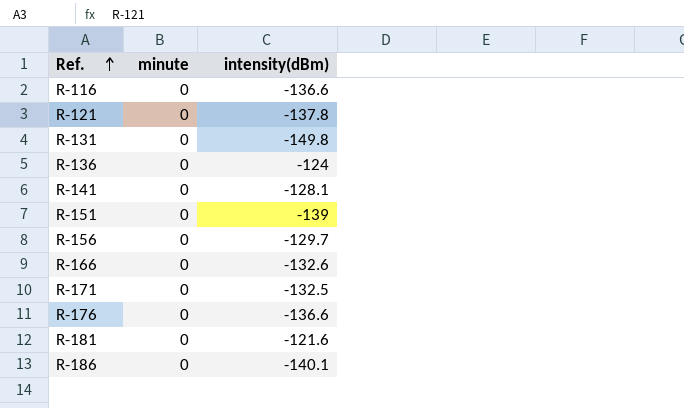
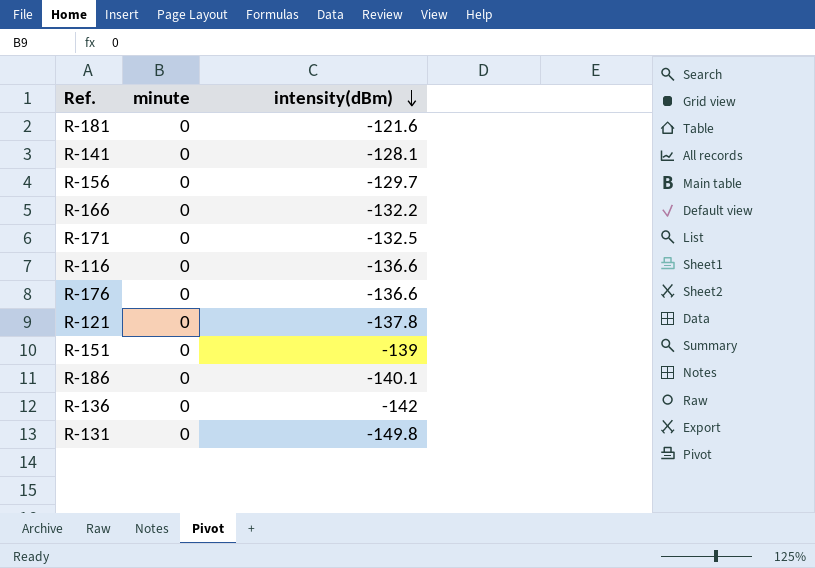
row order: Ref. ascending -> intensity(dBm) descending
R-166 | intensity(dBm): -132.6 -> -132.2
R-136 | intensity(dBm): -124 -> -142

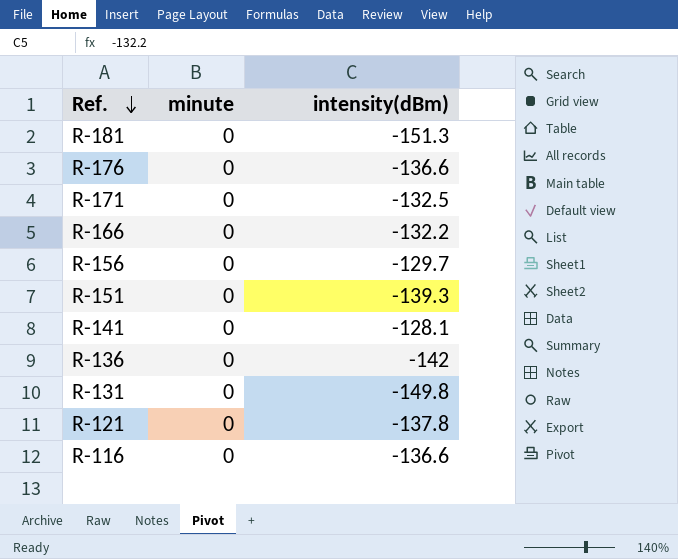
row order: intensity(dBm) descending -> Ref. descending
row R-186: 0 | -140.1 -> none
R-181 | intensity(dBm): -121.6 -> -151.3
R-151 | intensity(dBm): -139 -> -139.3

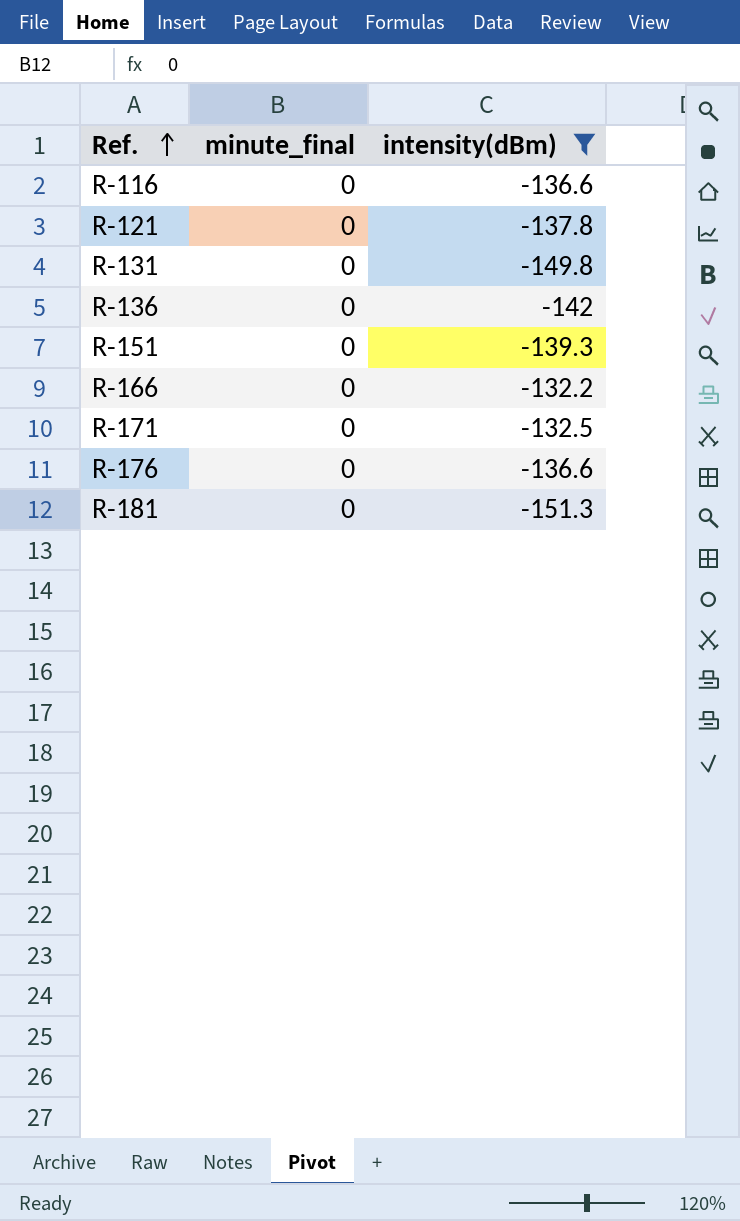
filter: none -> intensity(dBm) <= -132.2
row order: Ref. descending -> Ref. ascending
column name: minute -> minute_final

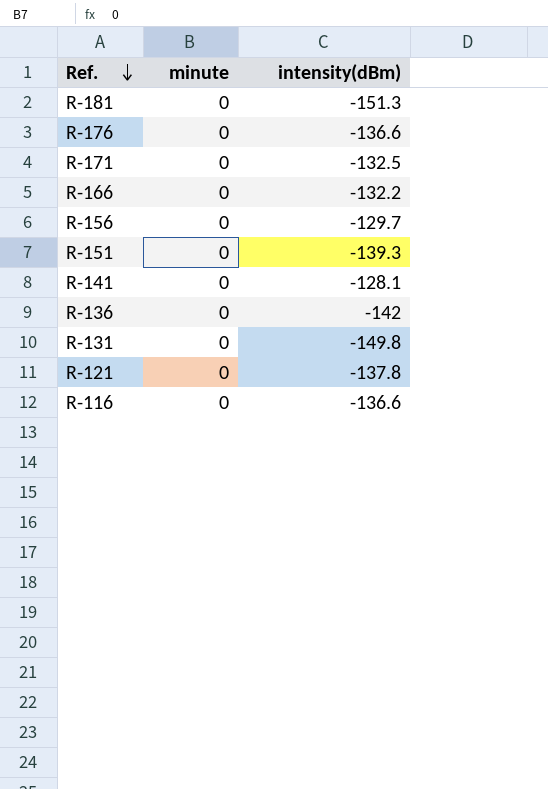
filter: intensity(dBm) <= -132.2 -> none
row order: Ref. ascending -> Ref. descending
column name: minute_final -> minute

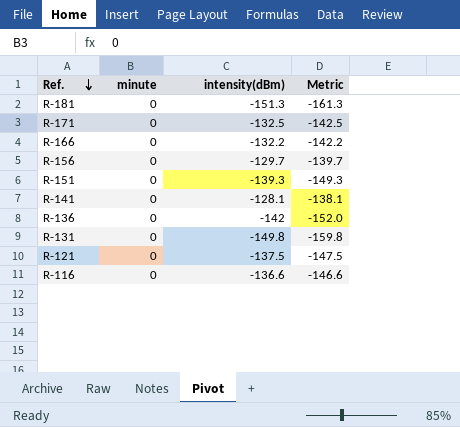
column Metric | formula: none -> [intensity(dBm)] - 10
row R-176: 0 | -136.6 -> none
R-121 | intensity(dBm): -137.8 -> -137.5

